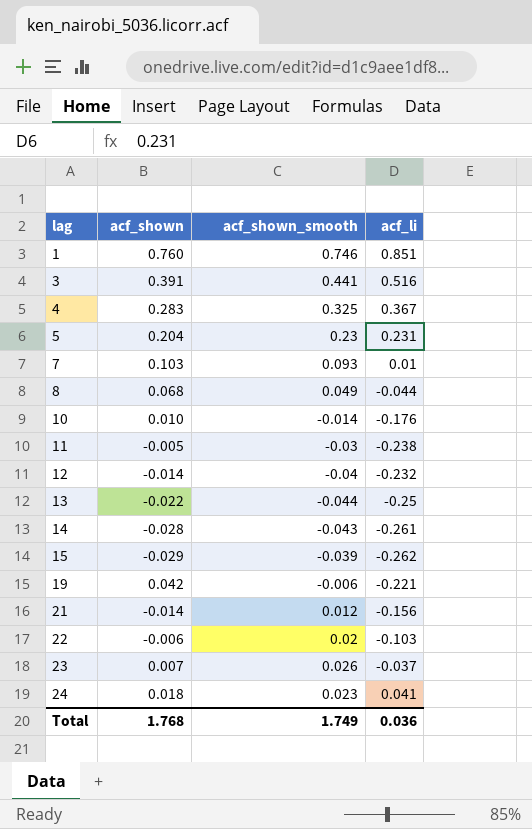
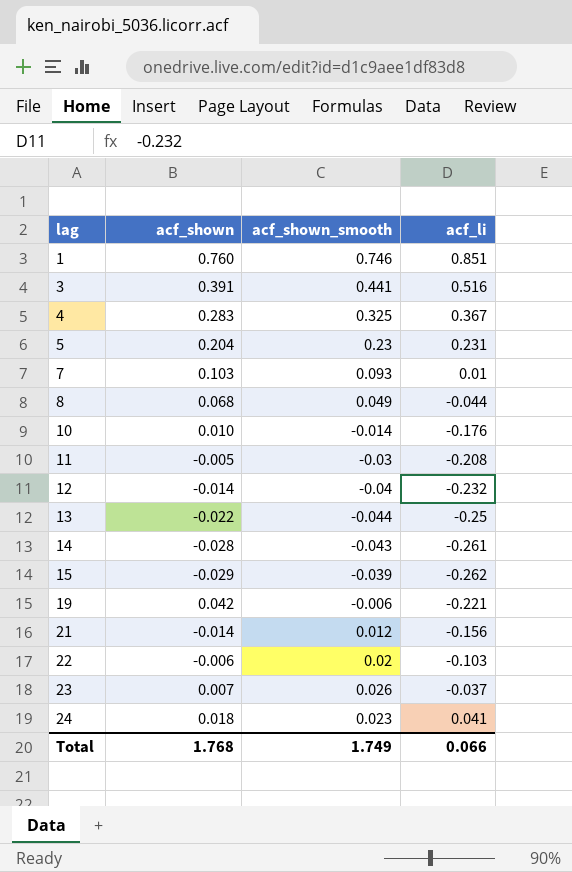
11 | acf_li: -0.238 -> -0.208
Total | acf_li: 0.036 -> 0.066

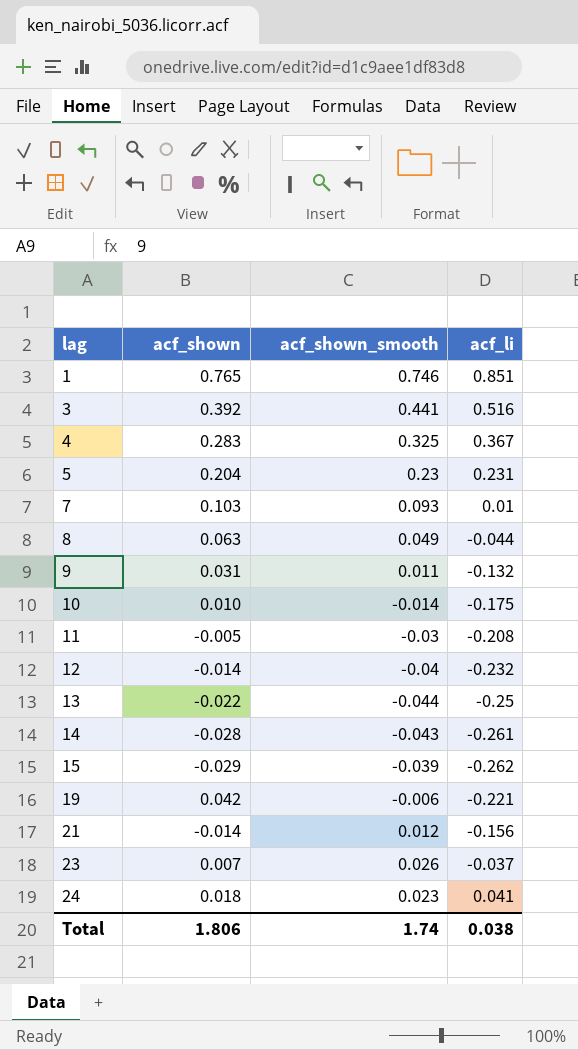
row 22: -0.006 | 0.02 | -0.103 -> none
1 | acf_shown: 0.760 -> 0.765
3 | acf_shown: 0.391 -> 0.392
8 | acf_shown: 0.068 -> 0.063
row 9: none -> 0.031 | 0.011 | -0.132
10 | acf_li: -0.176 -> -0.175
Total | acf_shown: 1.768 -> 1.806
Total | acf_shown_smooth: 1.749 -> 1.74
Total | acf_li: 0.066 -> 0.038

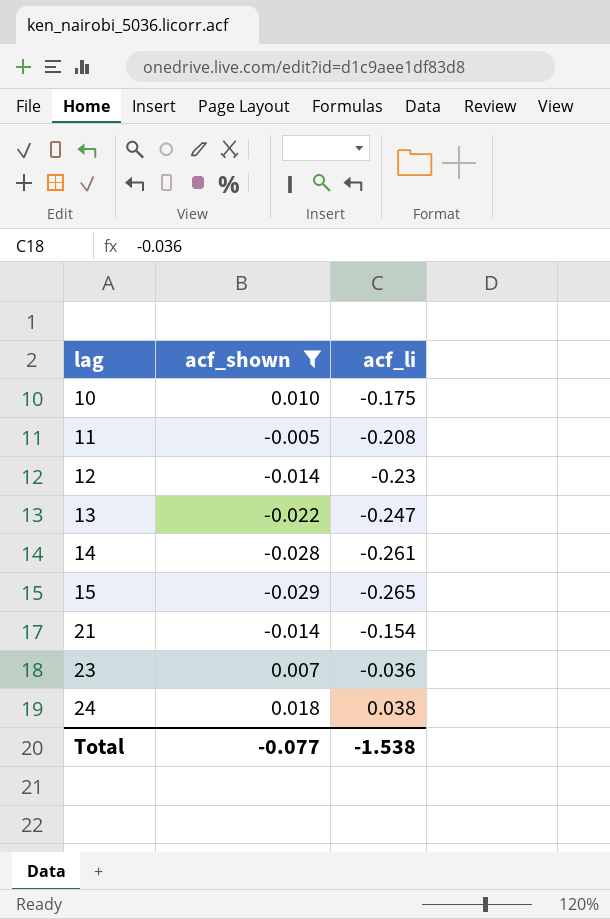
filter: none -> acf_shown <= 0.018
column acf_shown_smooth | position: 3 -> none
12 | acf_li: -0.232 -> -0.23
13 | acf_li: -0.25 -> -0.247
15 | acf_li: -0.262 -> -0.265
21 | acf_li: -0.156 -> -0.154
23 | acf_li: -0.037 -> -0.036
24 | acf_li: 0.041 -> 0.038
Total | acf_shown: 1.806 -> -0.077
Total | acf_li: 0.038 -> -1.538

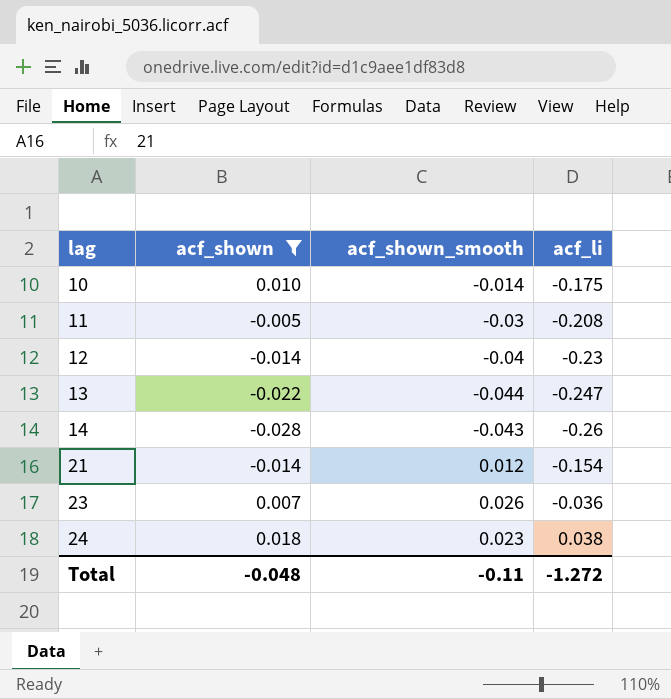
column acf_shown_smooth | position: none -> 3
row 15: -0.029 | -0.265 -> none
14 | acf_li: -0.261 -> -0.26
Total | acf_shown: -0.077 -> -0.048
Total | acf_li: -1.538 -> -1.272

